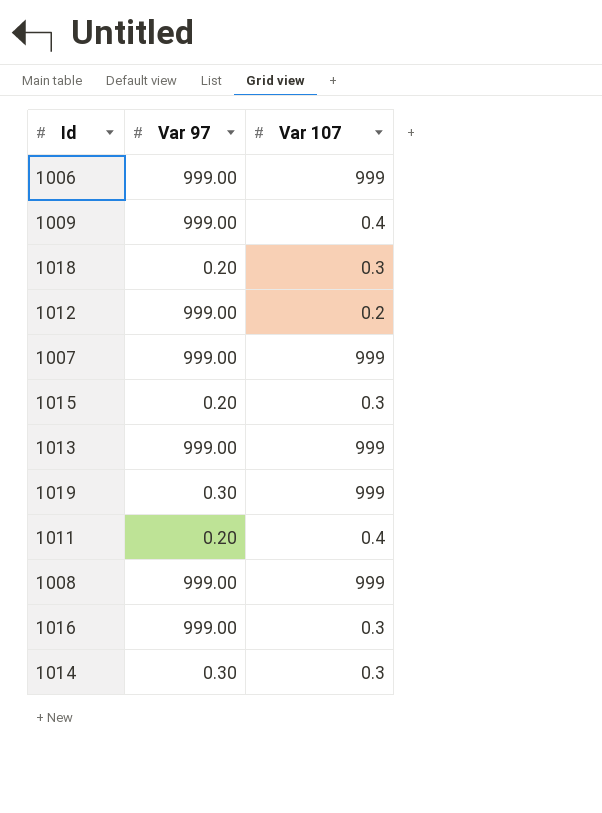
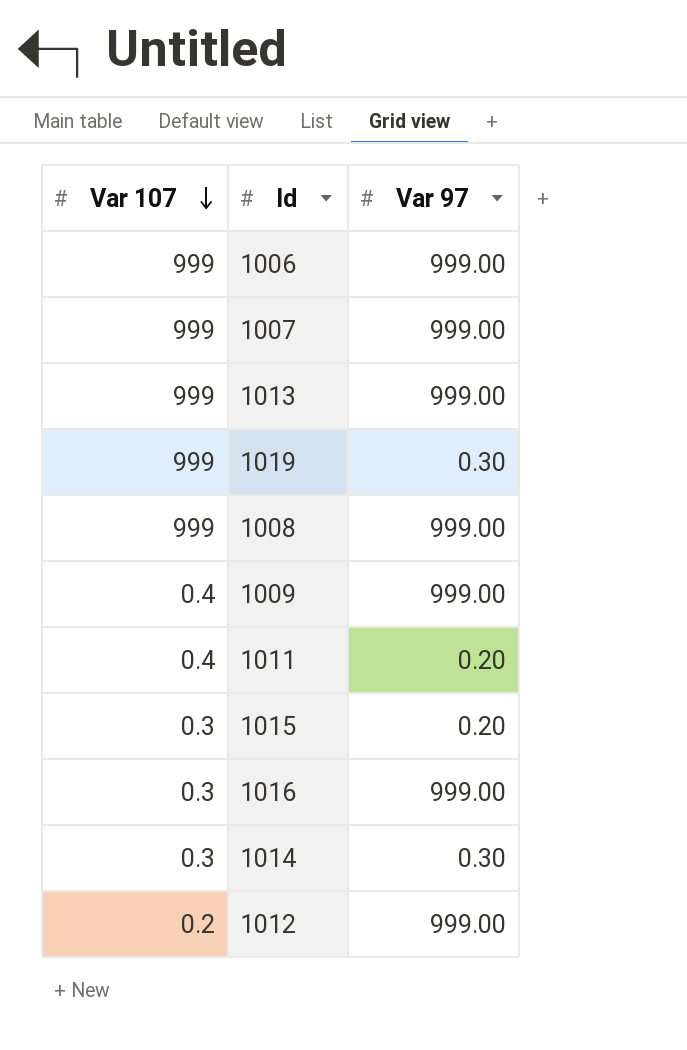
row order: none -> Var 107 descending
column Var 107 | position: 3 -> 1
row 1018: 0.20 | 0.3 -> none

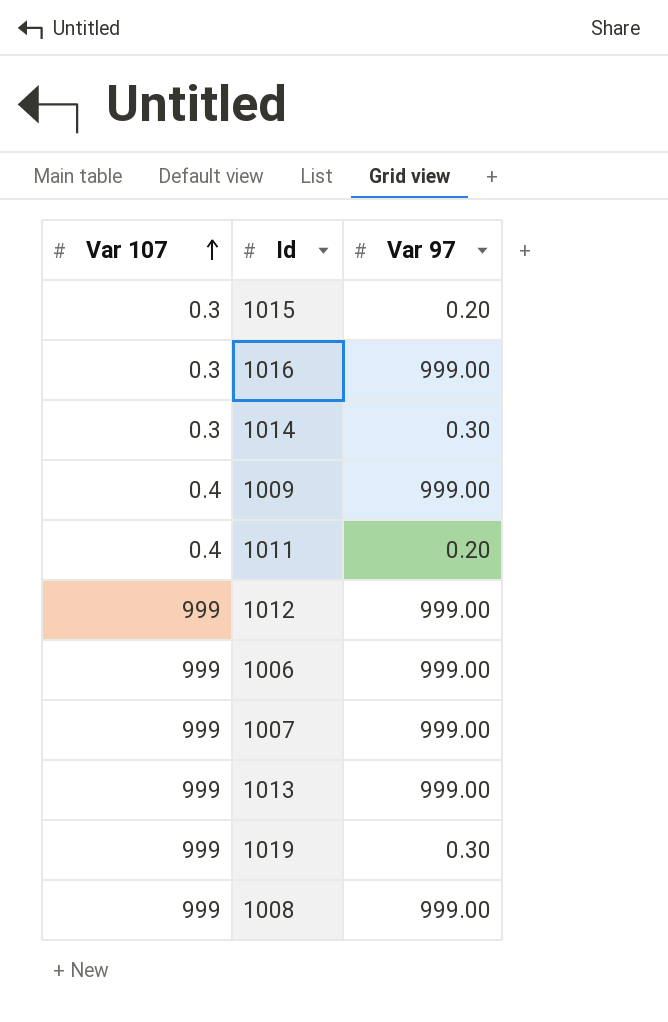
row order: Var 107 descending -> Var 107 ascending
1012 | Var 107: 0.2 -> 999

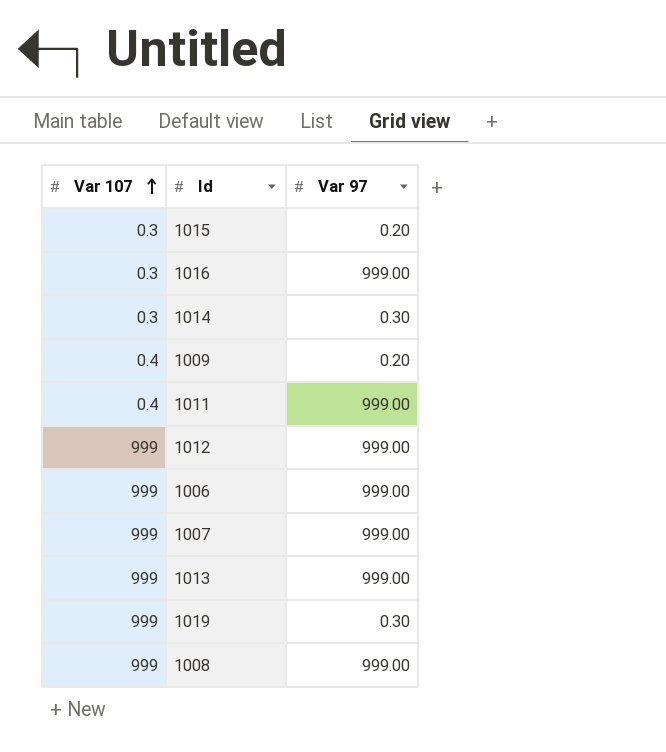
1009 | Var 97: 999.00 -> 0.20
1011 | Var 97: 0.20 -> 999.00

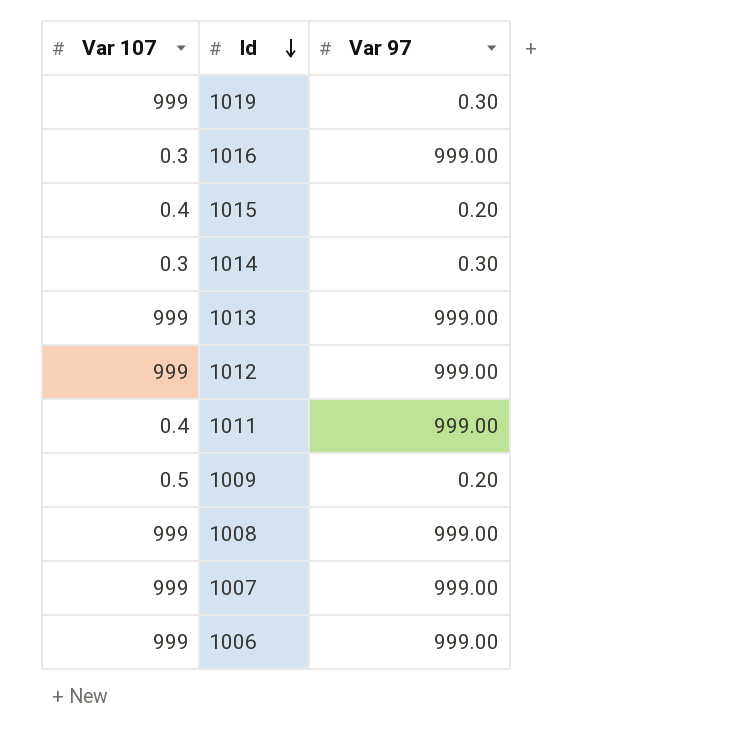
row order: Var 107 ascending -> Id descending
1015 | Var 107: 0.3 -> 0.4
1009 | Var 107: 0.4 -> 0.5

